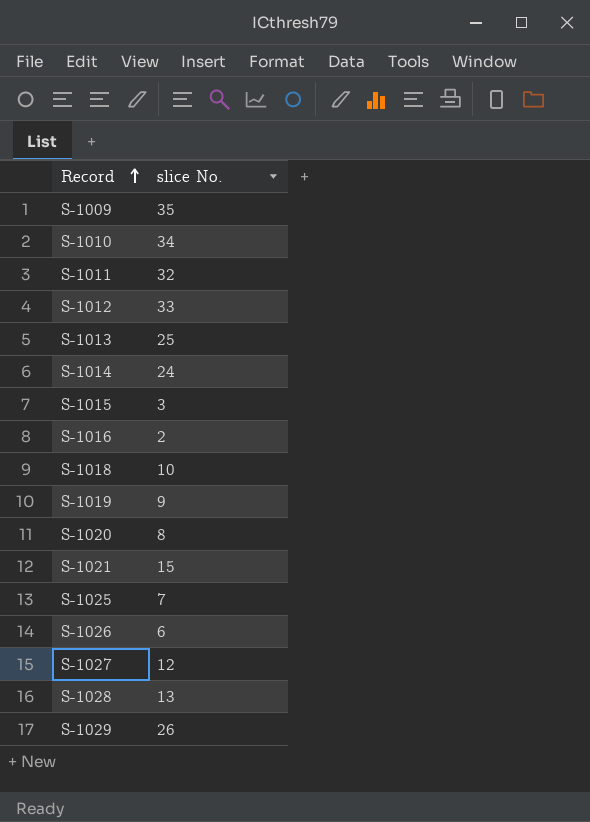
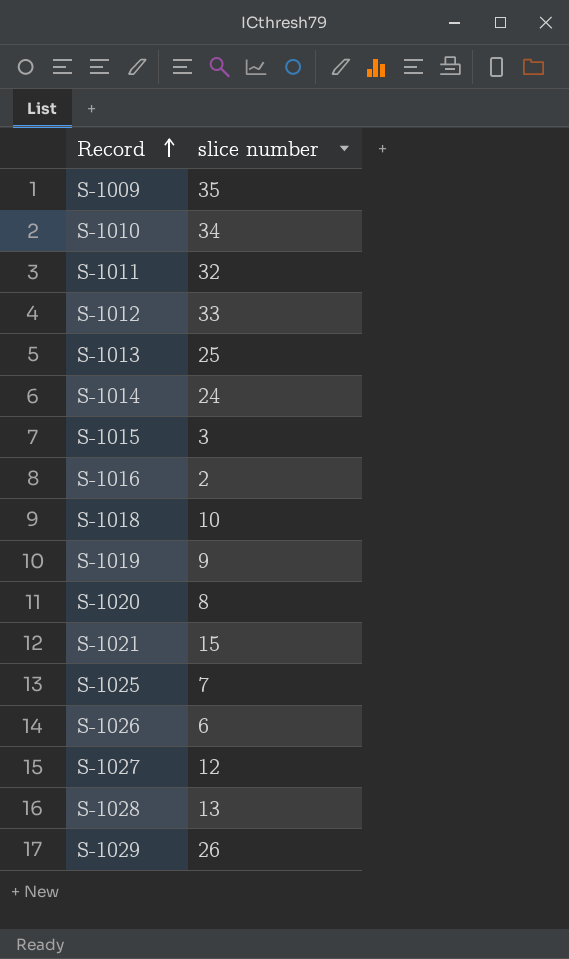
column name: slice No. -> slice number

